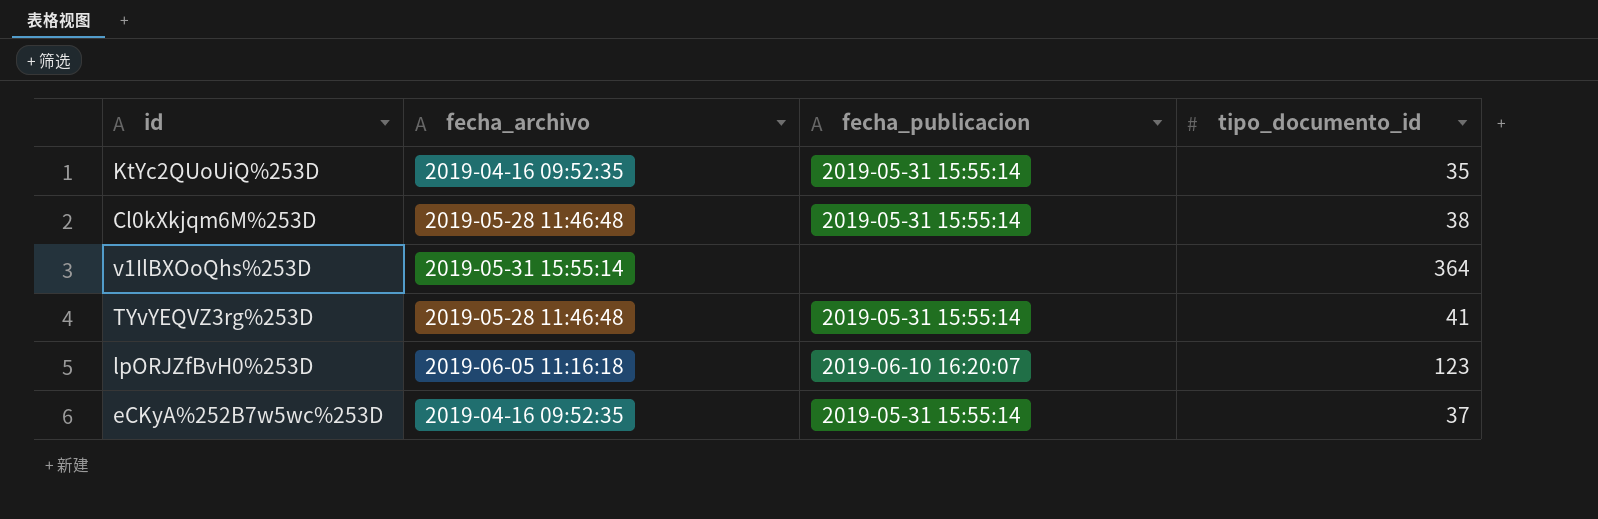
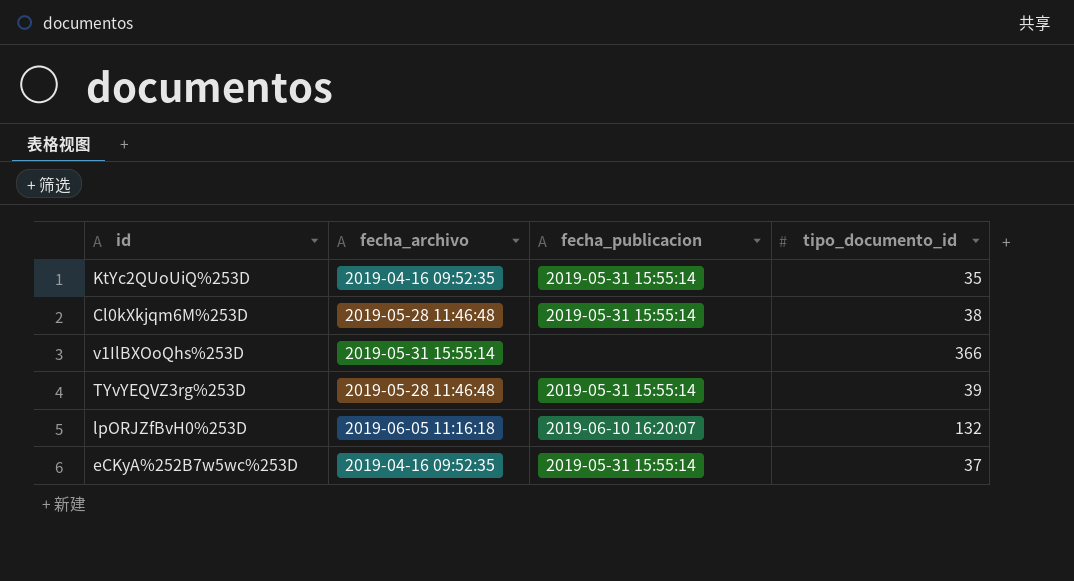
v1IlBXOoQhs%253D | tipo_documento_id: 364 -> 366
TYvYEQVZ3rg%253D | tipo_documento_id: 41 -> 39
lpORJZfBvH0%253D | tipo_documento_id: 123 -> 132

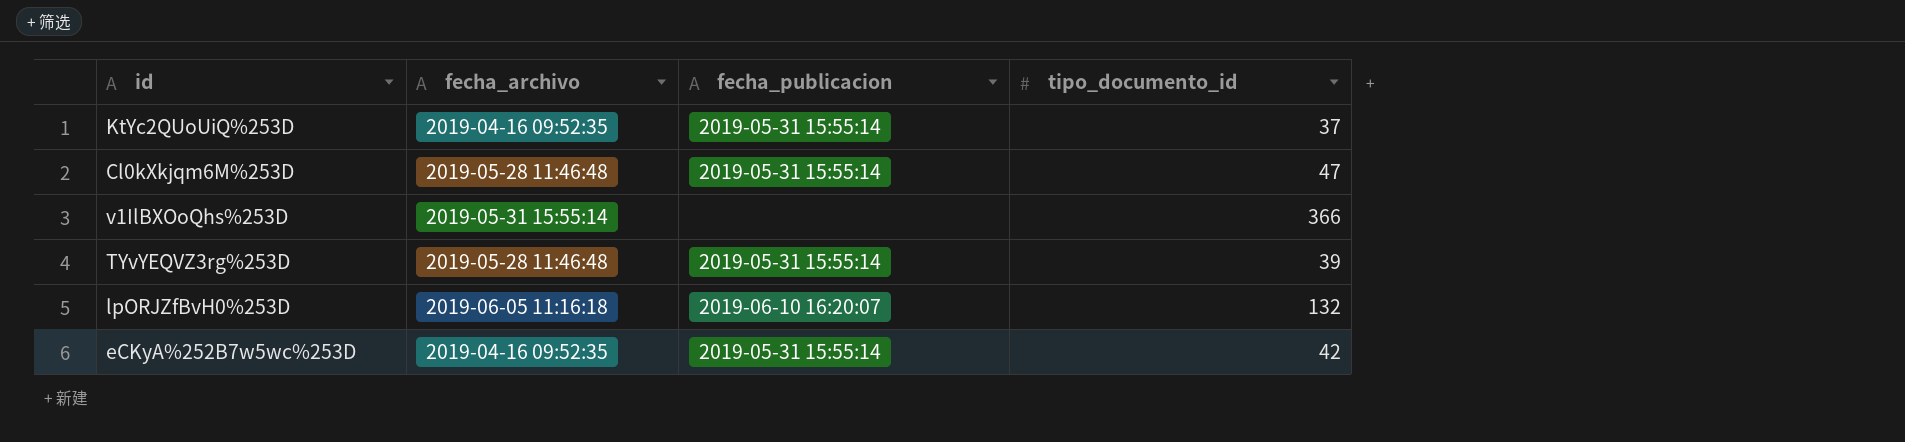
KtYc2QUoUiQ%253D | tipo_documento_id: 35 -> 37
Cl0kXkjqm6M%253D | tipo_documento_id: 38 -> 47
eCKyA%252B7w5wc%253D | tipo_documento_id: 37 -> 42

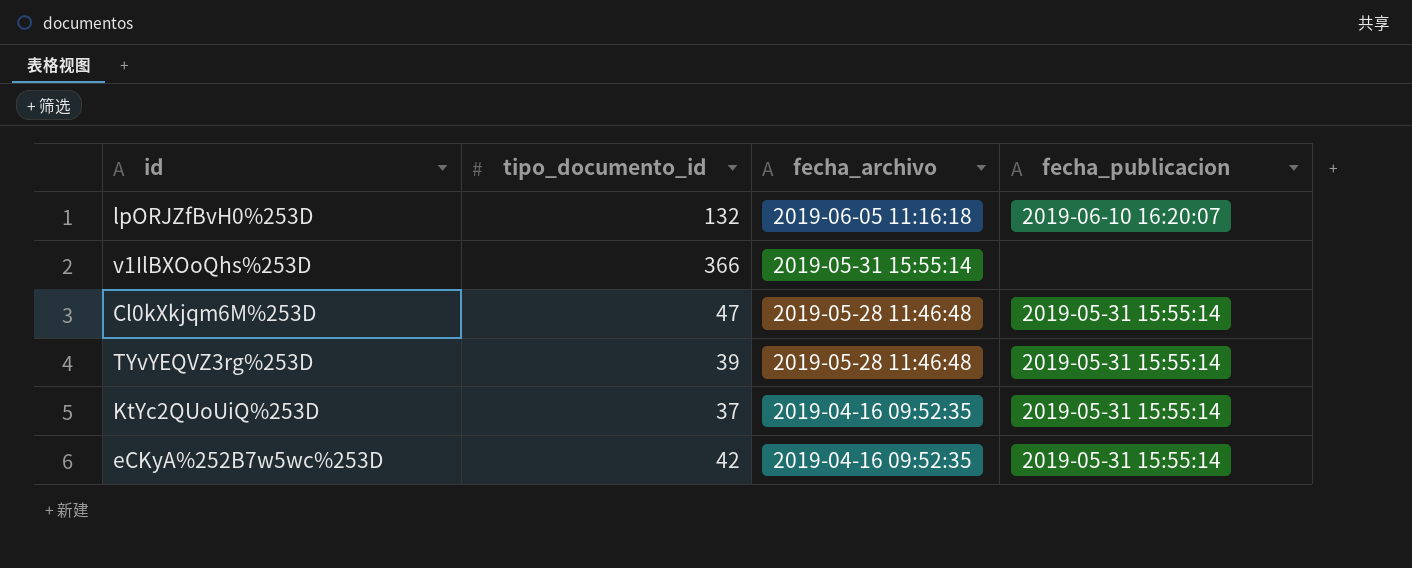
row order: none -> fecha_archivo descending
column tipo_documento_id | position: 4 -> 2

